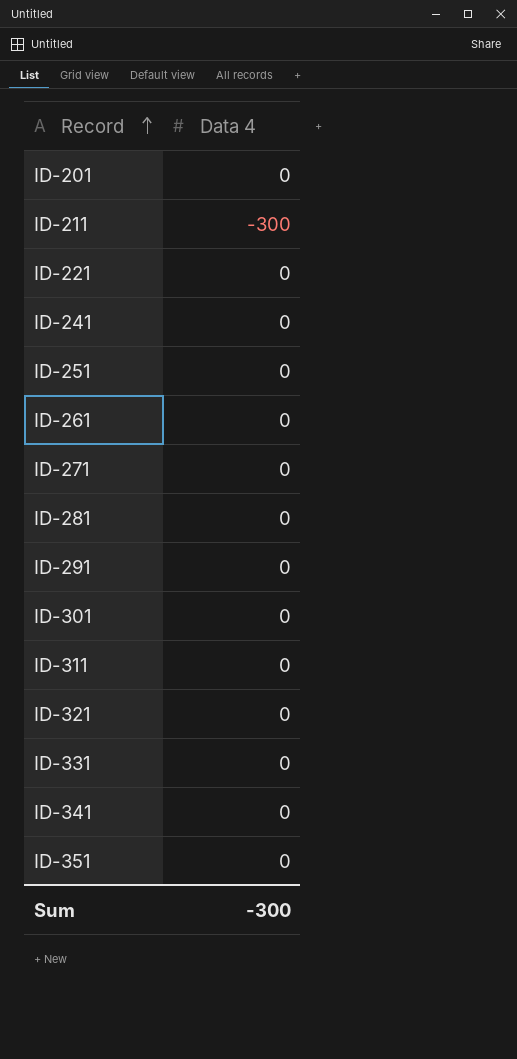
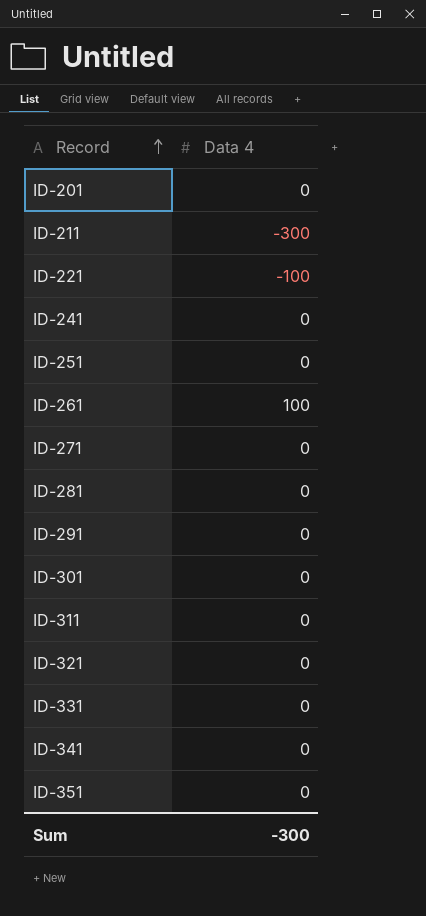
ID-221 | Data 4: 0 -> -100
ID-261 | Data 4: 0 -> 100

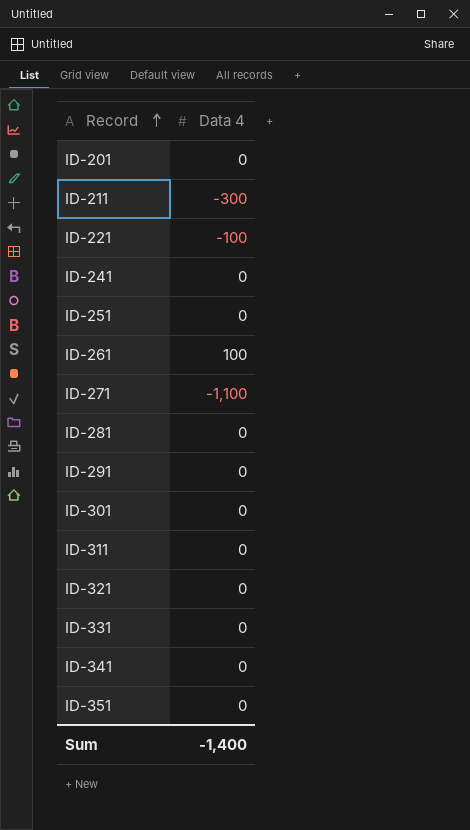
ID-271 | Data 4: 0 -> -1,100
Sum | Data 4: -300 -> -1,400

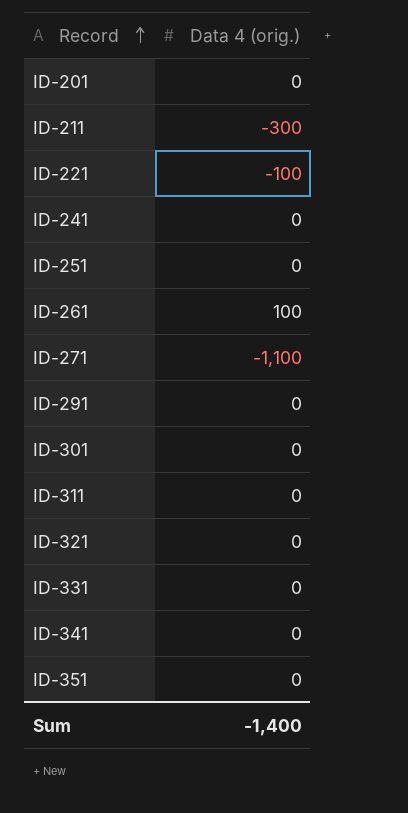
column name: Data 4 -> Data 4 (orig.)
row ID-281: 0 -> none

